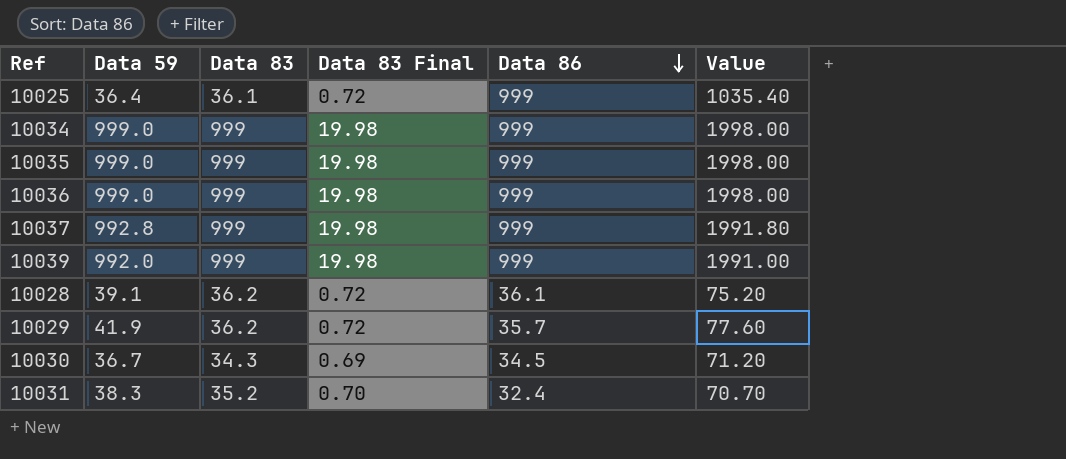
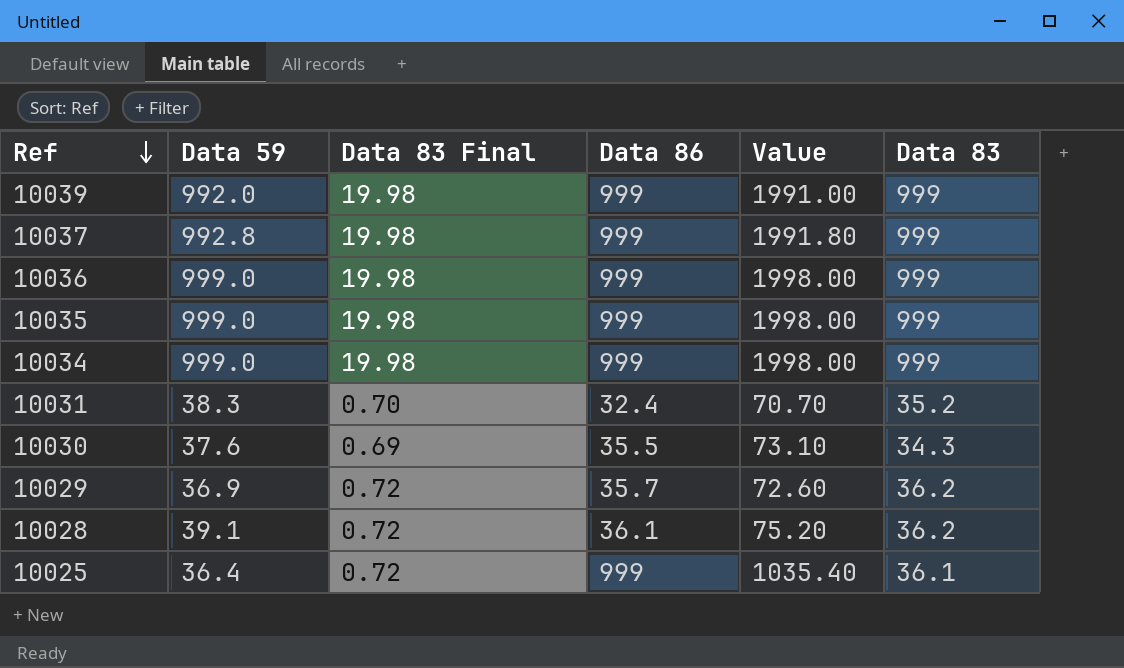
row order: Data 86 descending -> Ref descending
column Data 83 | position: 3 -> 6
10030 | Data 59: 36.7 -> 37.6
10030 | Data 86: 34.5 -> 35.5
10030 | Value: 71.20 -> 73.10
10029 | Data 59: 41.9 -> 36.9
10029 | Value: 77.60 -> 72.60

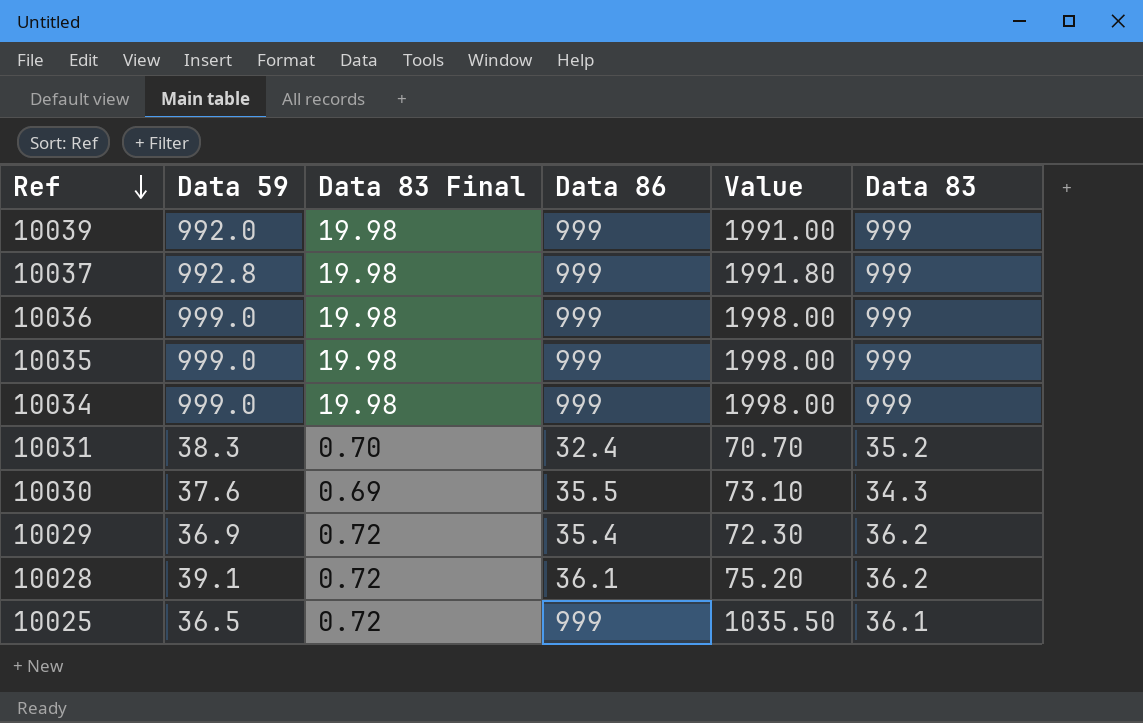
10029 | Data 86: 35.7 -> 35.4
10029 | Value: 72.60 -> 72.30
10025 | Data 59: 36.4 -> 36.5
10025 | Value: 1035.40 -> 1035.50

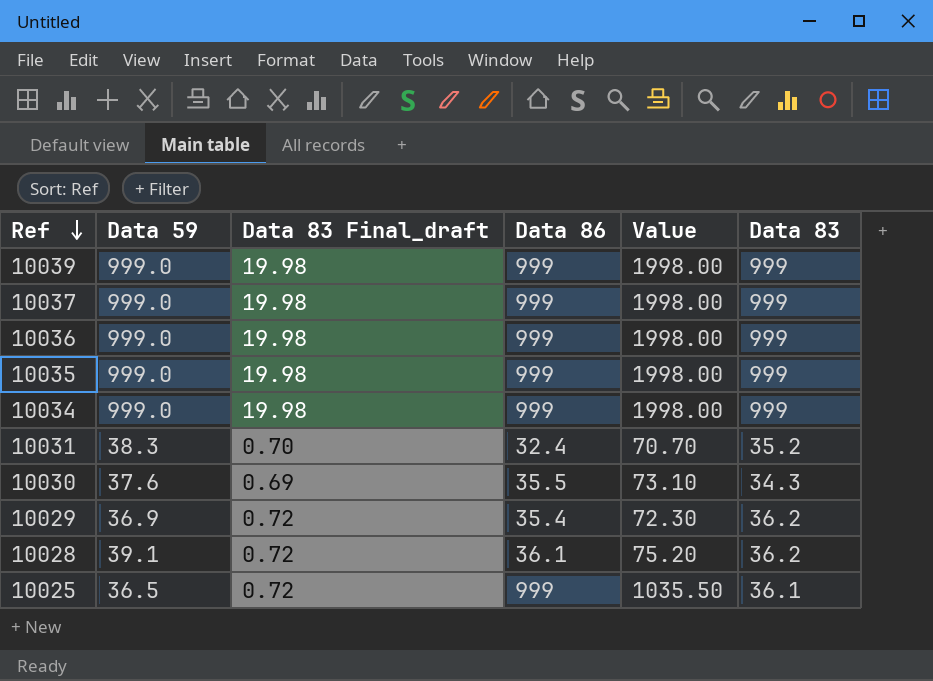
column name: Data 83 Final -> Data 83 Final_draft
10039 | Data 59: 992.0 -> 999.0
10039 | Value: 1991.00 -> 1998.00
10037 | Data 59: 992.8 -> 999.0
10037 | Value: 1991.80 -> 1998.00

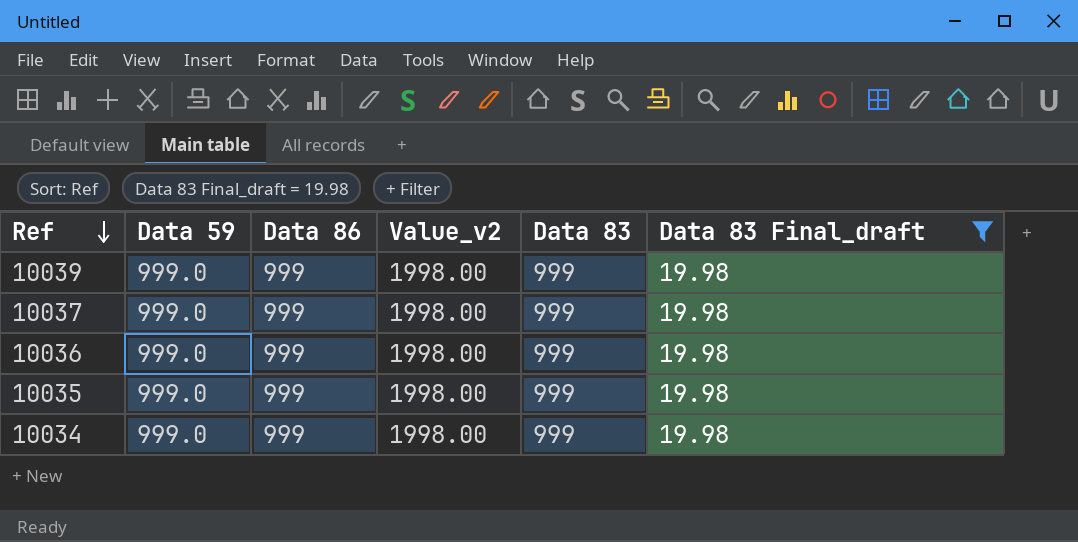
filter: none -> Data 83 Final_draft = 19.98
column name: Value -> Value_v2
column Data 83 Final_draft | position: 3 -> 6

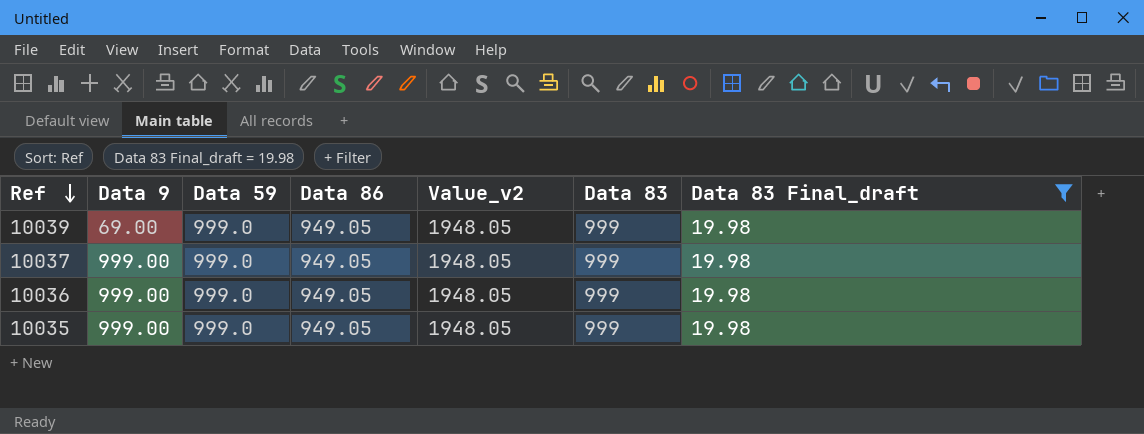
column Data 9 | position: none -> 2
row 10034: 999.0 | 999 | 1998.00 | 999 | 19.98 -> none
10039 | Data 86: 999 -> 949.05
10039 | Value_v2: 1998.00 -> 1948.05
10037 | Data 86: 999 -> 949.05
10037 | Value_v2: 1998.00 -> 1948.05
10036 | Data 86: 999 -> 949.05
10036 | Value_v2: 1998.00 -> 1948.05
10035 | Data 86: 999 -> 949.05
10035 | Value_v2: 1998.00 -> 1948.05

